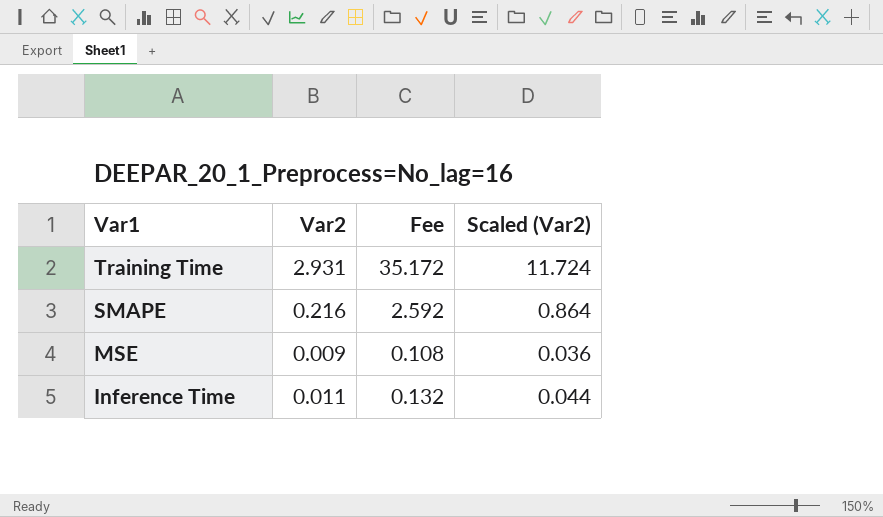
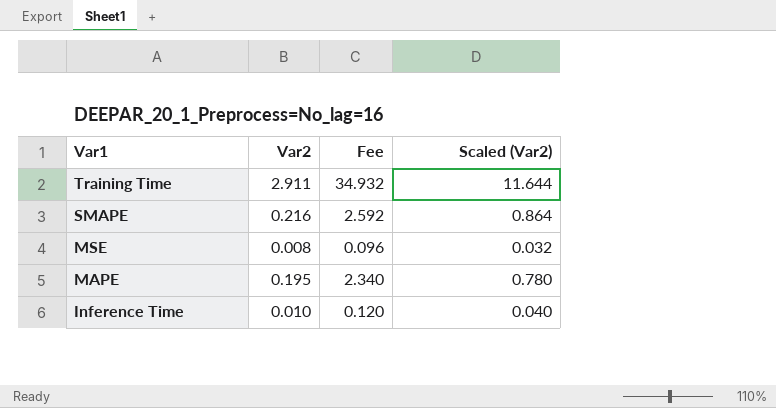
Training Time | Var2: 2.931 -> 2.911
Training Time | Fee: 35.172 -> 34.932
Training Time | Scaled (Var2): 11.724 -> 11.644
MSE | Var2: 0.009 -> 0.008
MSE | Fee: 0.108 -> 0.096
MSE | Scaled (Var2): 0.036 -> 0.032
row MAPE: none -> 0.195 | 2.340 | 0.780
Inference Time | Var2: 0.011 -> 0.010
Inference Time | Fee: 0.132 -> 0.120
Inference Time | Scaled (Var2): 0.044 -> 0.040

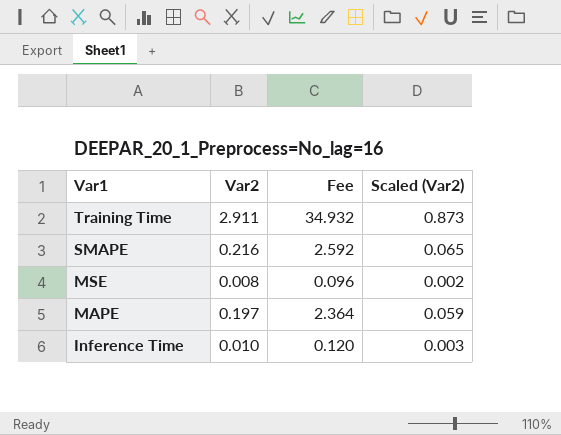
column Scaled (Var2) | formula: [Var2] * 4 -> [Var2] * 0.3
MAPE | Var2: 0.195 -> 0.197
MAPE | Fee: 2.340 -> 2.364

